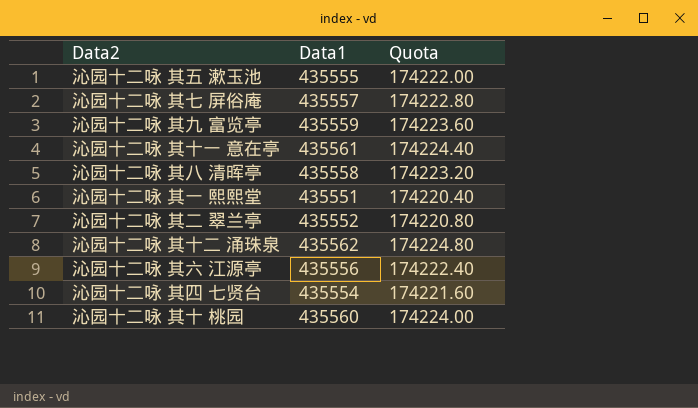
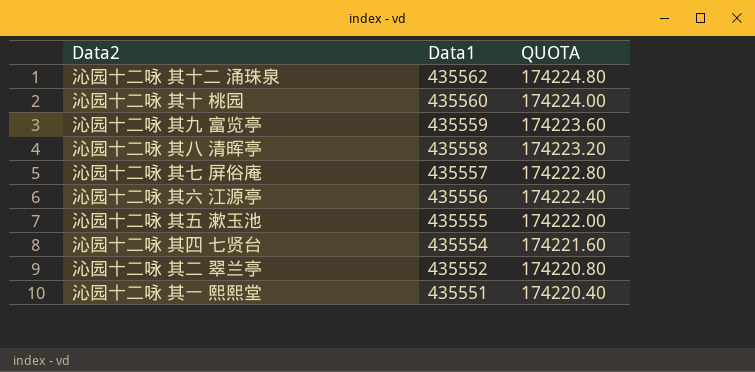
row order: none -> Data1 descending
column name: Quota -> QUOTA
row 沁园十二咏 其十一 意在亭: 435561 | 174224.40 -> none

